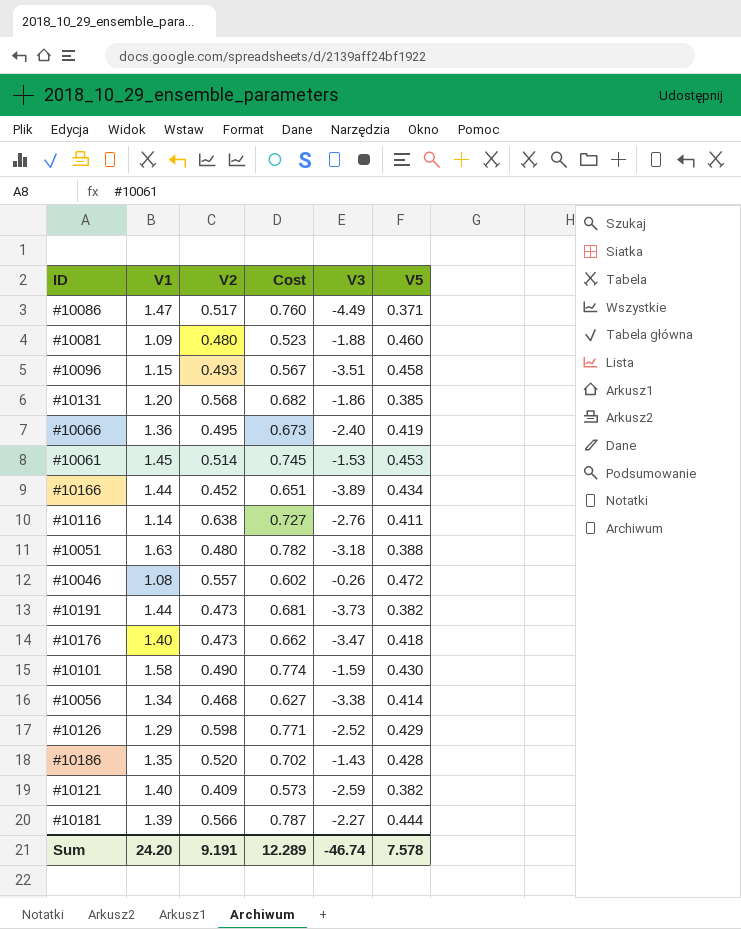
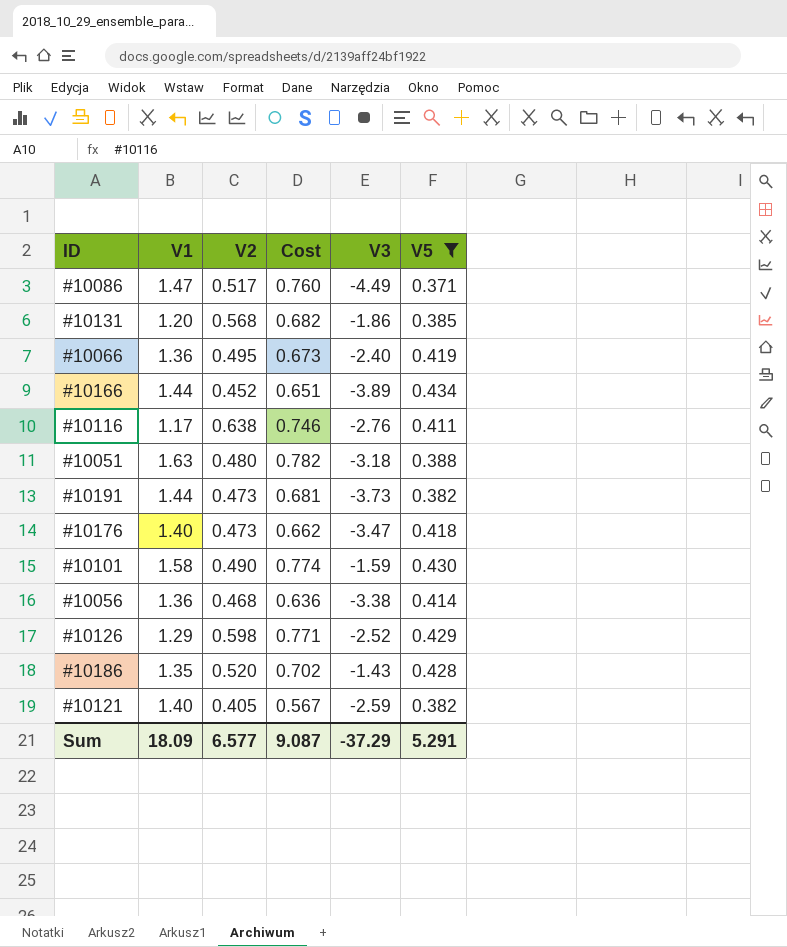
filter: none -> V5 <= 0.434
#10116 | V1: 1.14 -> 1.17
#10116 | Cost: 0.727 -> 0.746
#10056 | V1: 1.34 -> 1.36
#10056 | Cost: 0.627 -> 0.636
#10121 | V2: 0.409 -> 0.405
#10121 | Cost: 0.573 -> 0.567
Sum | V1: 24.20 -> 18.09
Sum | V2: 9.191 -> 6.577
Sum | Cost: 12.289 -> 9.087
Sum | V3: -46.74 -> -37.29
Sum | V5: 7.578 -> 5.291

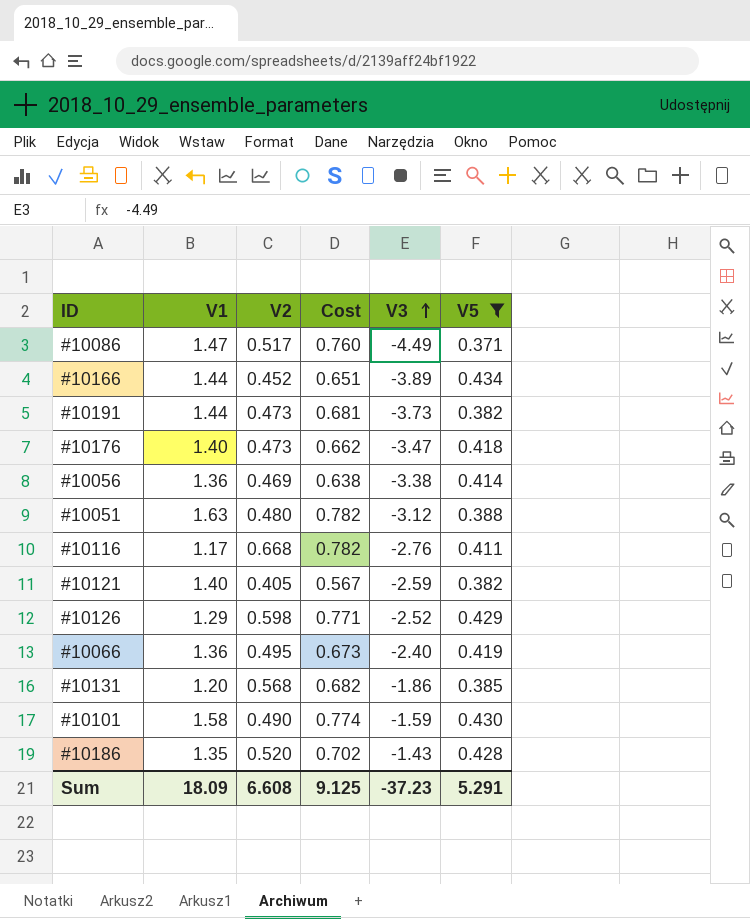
row order: none -> V3 ascending
#10056 | V2: 0.468 -> 0.469
#10056 | Cost: 0.636 -> 0.638
#10051 | V3: -3.18 -> -3.12
#10116 | V2: 0.638 -> 0.668
#10116 | Cost: 0.746 -> 0.782
Sum | V2: 6.577 -> 6.608
Sum | Cost: 9.087 -> 9.125
Sum | V3: -37.29 -> -37.23

